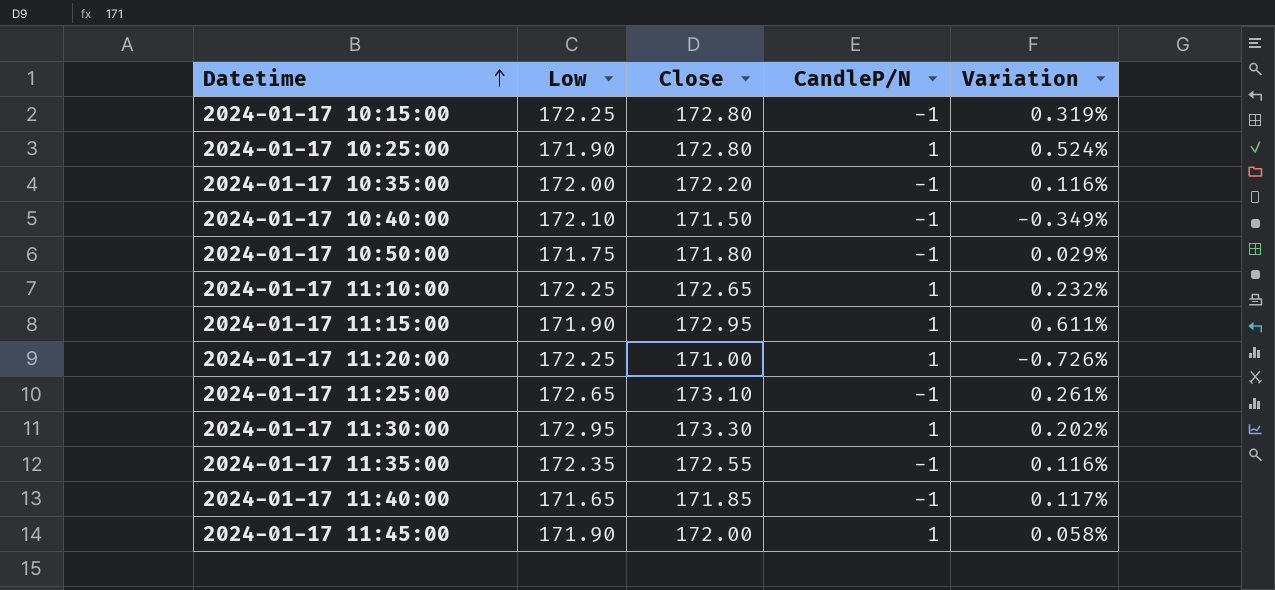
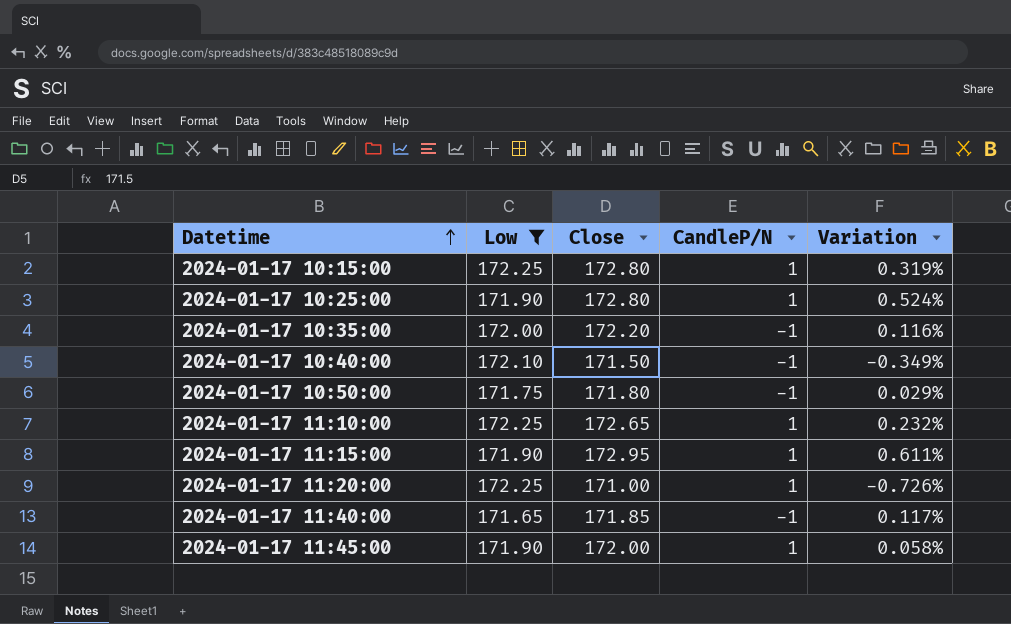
filter: none -> Low <= 172.25
2024-01-17 10:15:00 | CandleP/N: -1 -> 1

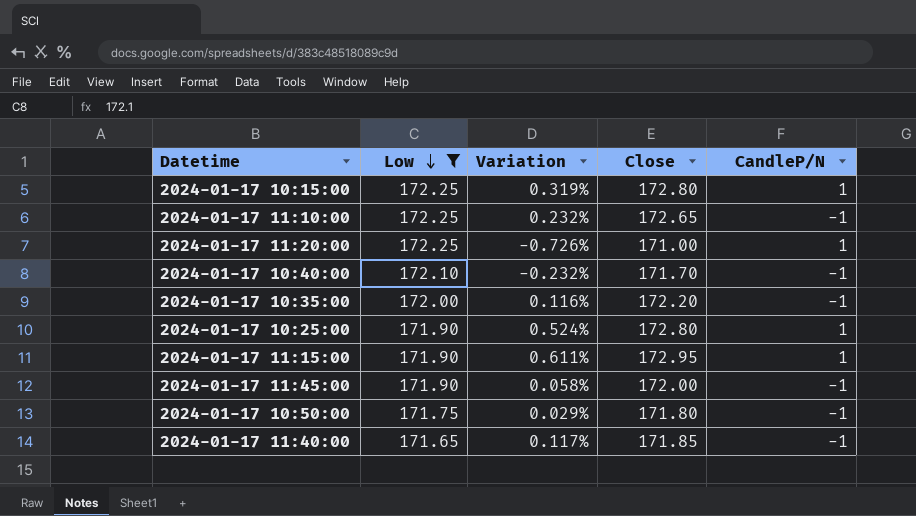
row order: Datetime ascending -> Low descending
column Variation | position: 5 -> 3
2024-01-17 11:10:00 | CandleP/N: 1 -> -1
2024-01-17 10:40:00 | Variation: -0.349% -> -0.232%
2024-01-17 10:40:00 | Close: 171.50 -> 171.70
2024-01-17 11:45:00 | CandleP/N: 1 -> -1

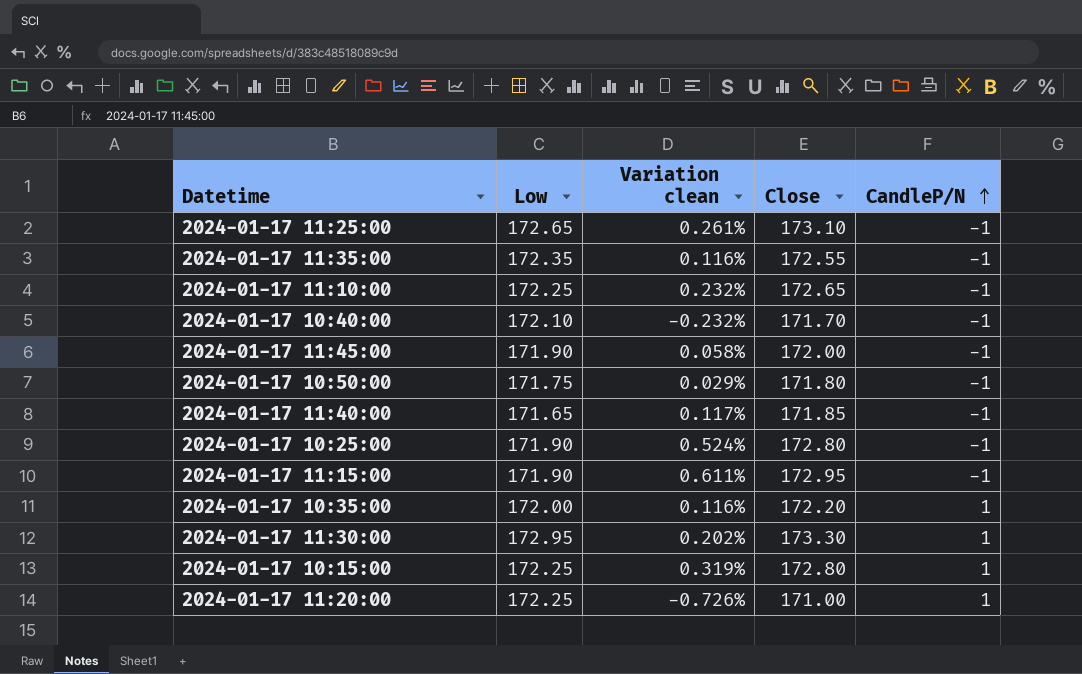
filter: Low <= 172.25 -> none
row order: Low descending -> CandleP/N ascending
column name: Variation -> Variation clean
2024-01-17 10:25:00 | CandleP/N: 1 -> -1
2024-01-17 11:15:00 | CandleP/N: 1 -> -1
2024-01-17 10:35:00 | CandleP/N: -1 -> 1

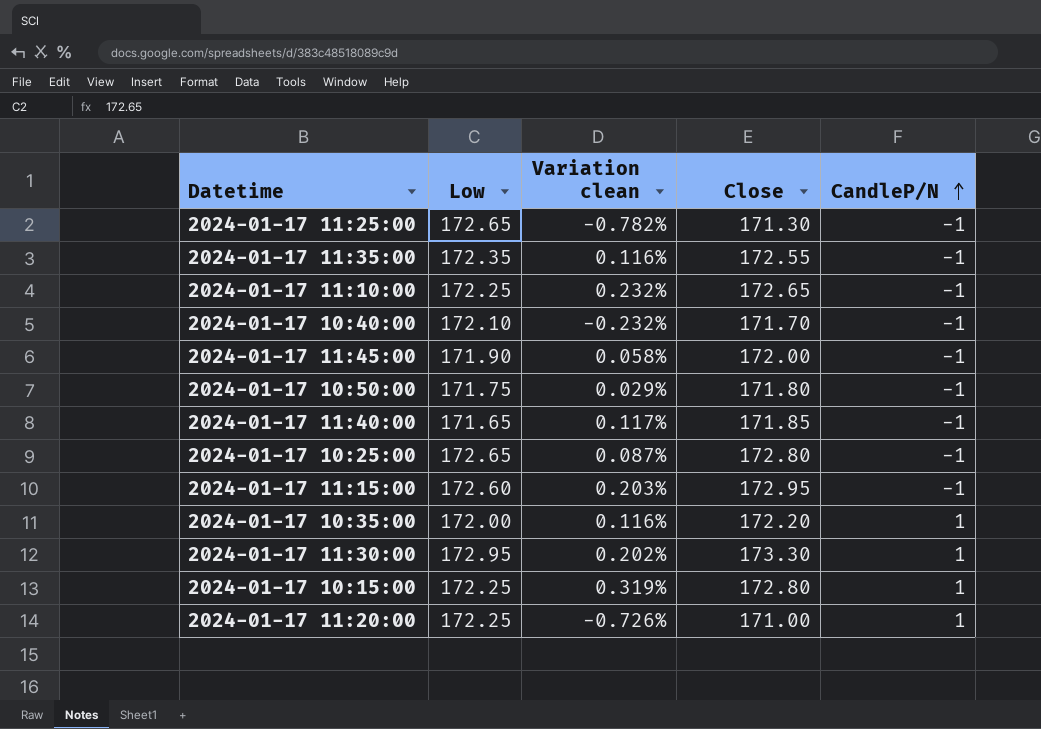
2024-01-17 11:25:00 | Variation clean: 0.261% -> -0.782%
2024-01-17 11:25:00 | Close: 173.10 -> 171.30
2024-01-17 10:25:00 | Low: 171.90 -> 172.65
2024-01-17 10:25:00 | Variation clean: 0.524% -> 0.087%
2024-01-17 11:15:00 | Low: 171.90 -> 172.60
2024-01-17 11:15:00 | Variation clean: 0.611% -> 0.203%

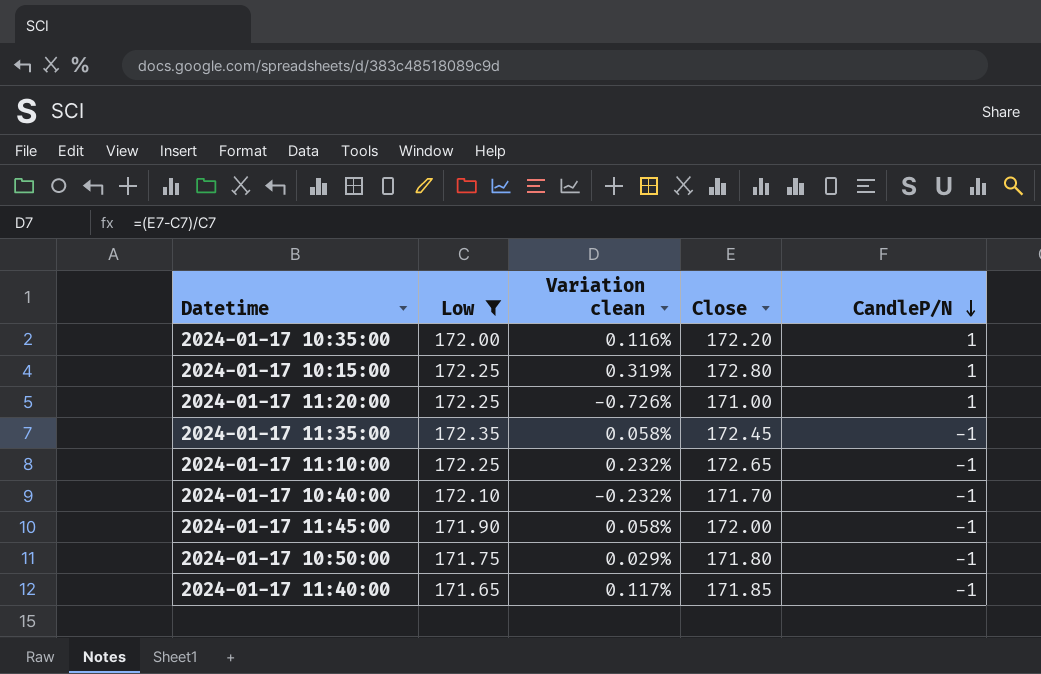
filter: none -> Low <= 172.35
row order: CandleP/N ascending -> CandleP/N descending
2024-01-17 11:35:00 | Variation clean: 0.116% -> 0.058%
2024-01-17 11:35:00 | Close: 172.55 -> 172.45

